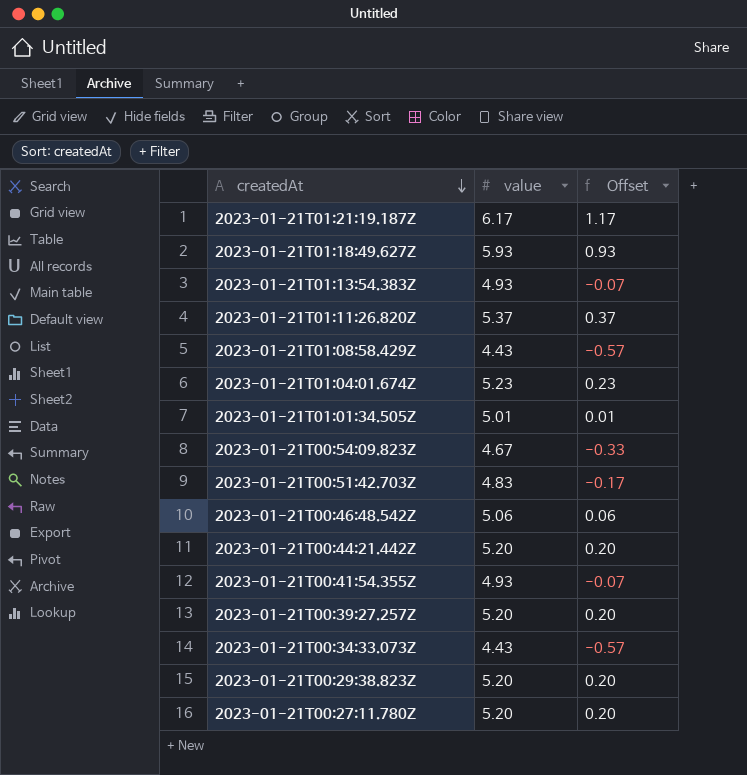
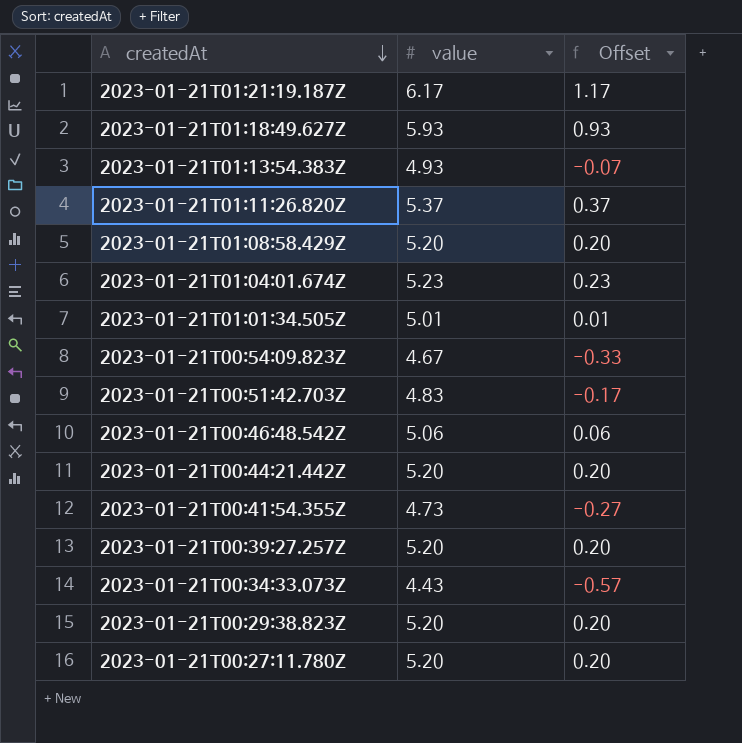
2023-01-21T01:08:58.429Z | value: 4.43 -> 5.20
2023-01-21T01:08:58.429Z | Offset: -0.57 -> 0.20
2023-01-21T00:41:54.355Z | value: 4.93 -> 4.73
2023-01-21T00:41:54.355Z | Offset: -0.07 -> -0.27

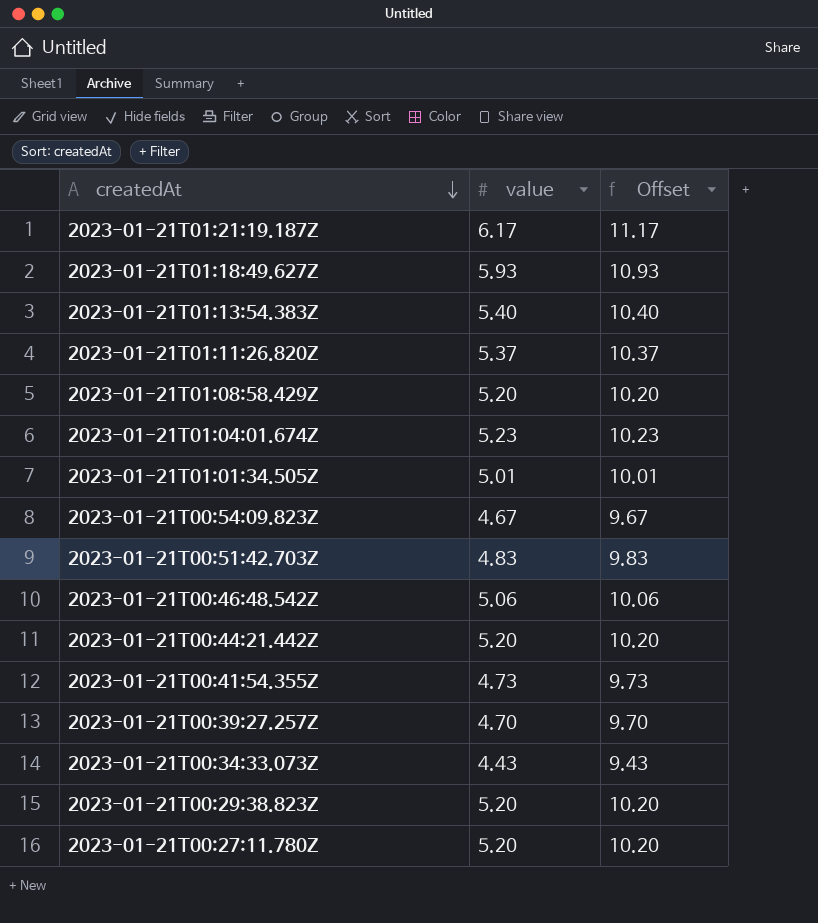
column Offset | formula: [value] - 5 -> [value] + 5
2023-01-21T01:13:54.383Z | value: 4.93 -> 5.40
2023-01-21T00:39:27.257Z | value: 5.20 -> 4.70

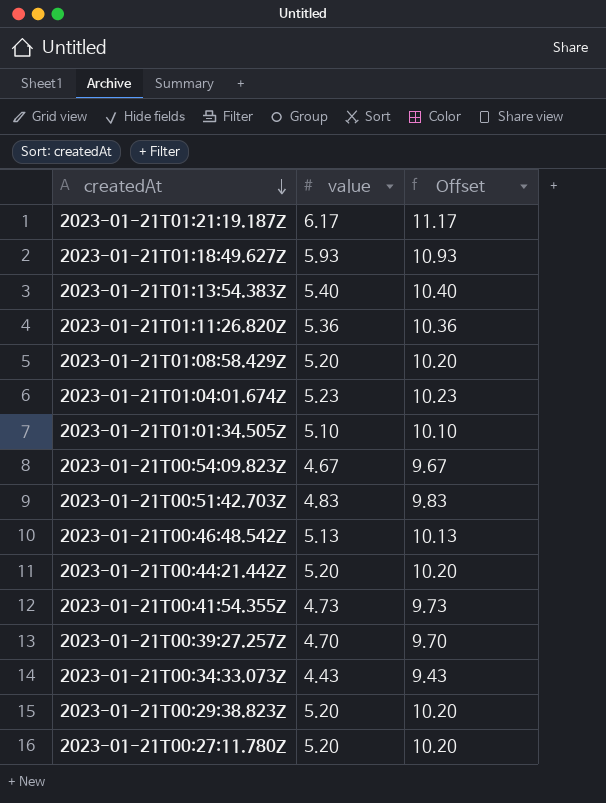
2023-01-21T01:11:26.820Z | value: 5.37 -> 5.36
2023-01-21T01:11:26.820Z | Offset: 10.37 -> 10.36
2023-01-21T01:01:34.505Z | value: 5.01 -> 5.10
2023-01-21T01:01:34.505Z | Offset: 10.01 -> 10.10
2023-01-21T00:46:48.542Z | value: 5.06 -> 5.13
2023-01-21T00:46:48.542Z | Offset: 10.06 -> 10.13

